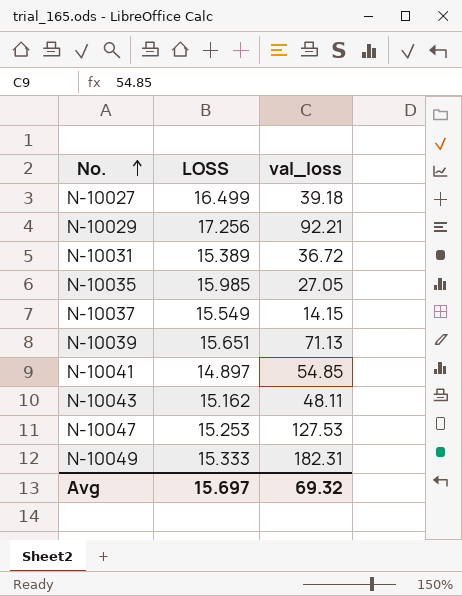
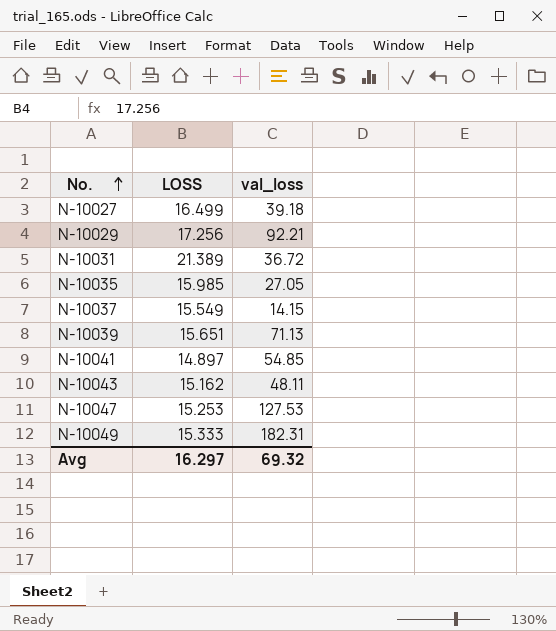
N-10031 | LOSS: 15.389 -> 21.389
Avg | LOSS: 15.697 -> 16.297

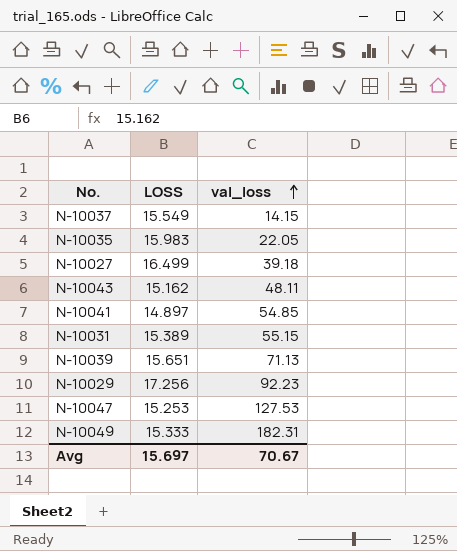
row order: No. ascending -> val_loss ascending
N-10035 | LOSS: 15.985 -> 15.983
N-10035 | val_loss: 27.05 -> 22.05
N-10031 | LOSS: 21.389 -> 15.389
N-10031 | val_loss: 36.72 -> 55.15
N-10029 | val_loss: 92.21 -> 92.23
Avg | LOSS: 16.297 -> 15.697
Avg | val_loss: 69.32 -> 70.67

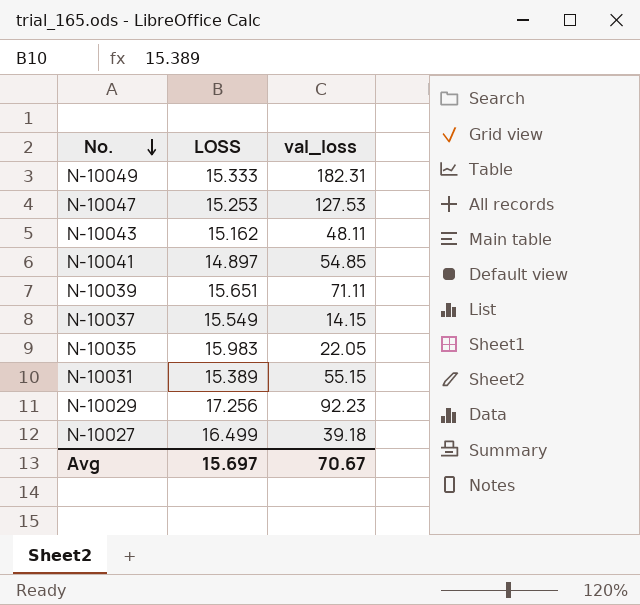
row order: val_loss ascending -> No. descending
N-10039 | val_loss: 71.13 -> 71.11

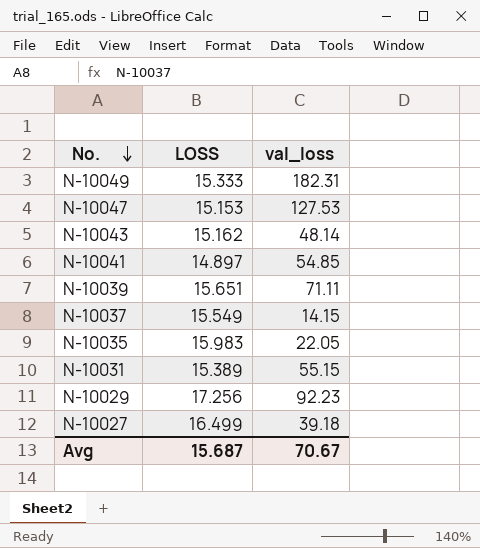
N-10047 | LOSS: 15.253 -> 15.153
N-10043 | val_loss: 48.11 -> 48.14
Avg | LOSS: 15.697 -> 15.687

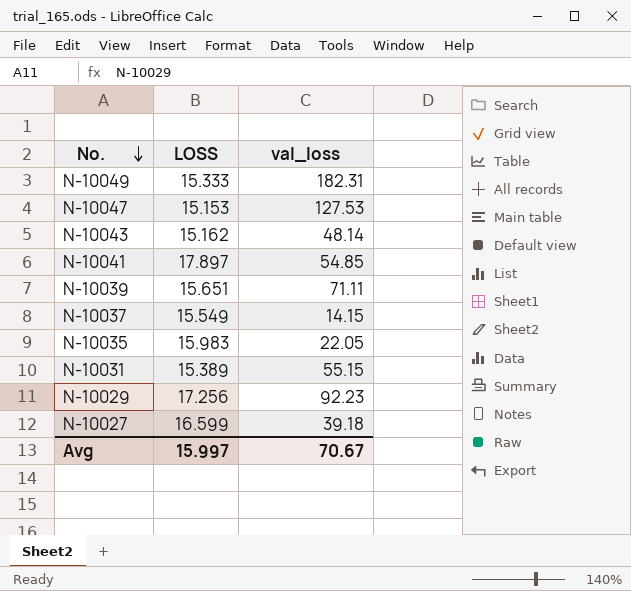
N-10041 | LOSS: 14.897 -> 17.897
N-10027 | LOSS: 16.499 -> 16.599
Avg | LOSS: 15.687 -> 15.997

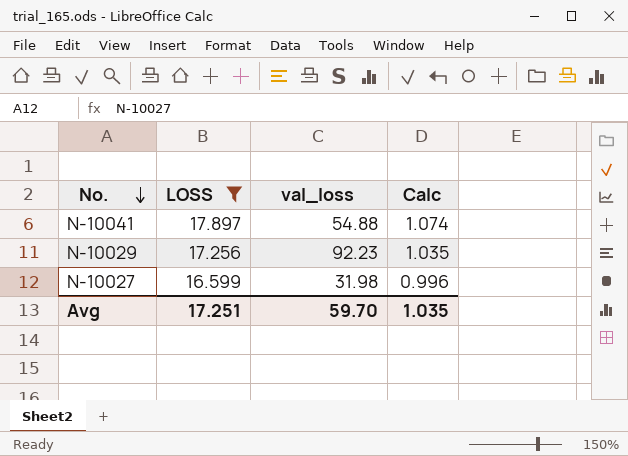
filter: none -> LOSS >= 16.599
column Calc | formula: none -> [LOSS] * 0.06
N-10041 | val_loss: 54.85 -> 54.88
N-10027 | val_loss: 39.18 -> 31.98
Avg | LOSS: 15.997 -> 17.251
Avg | val_loss: 70.67 -> 59.70

